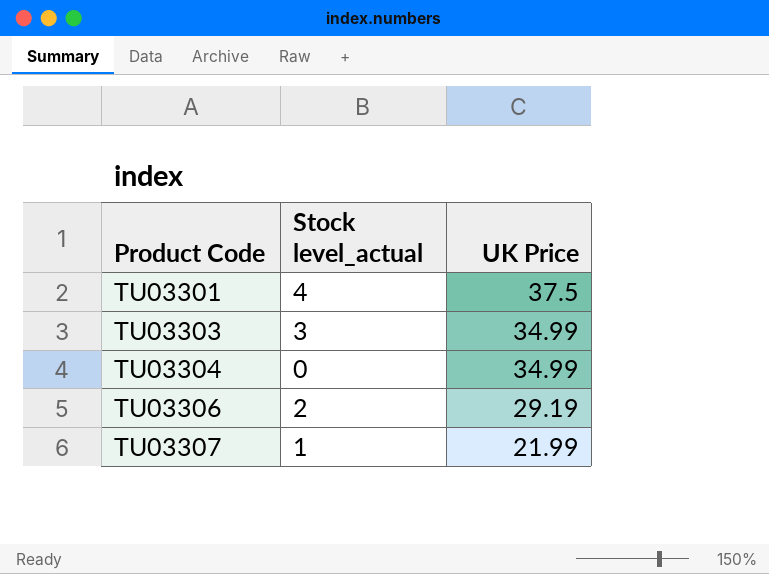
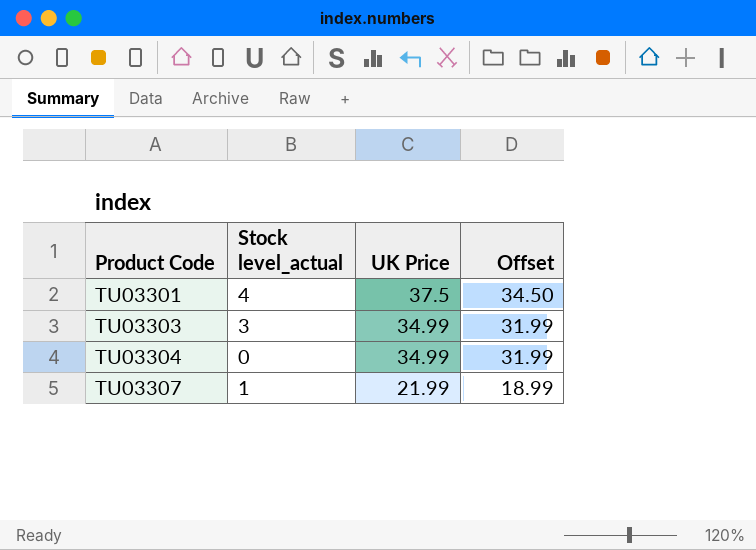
column Offset | formula: none -> [UK Price] - 3
row TU03306: 2 | 29.19 -> none

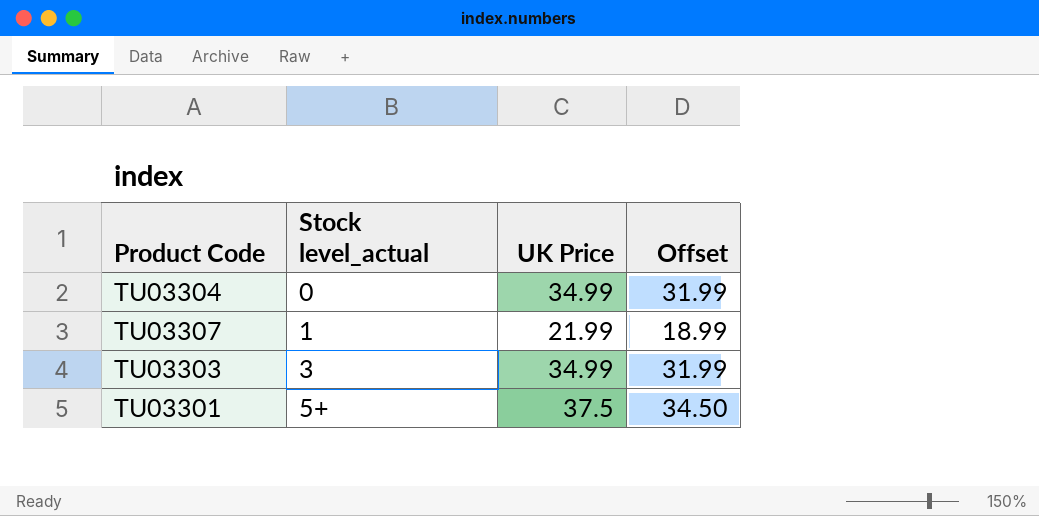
row order: Product Code ascending -> Stock level_actual ascending
TU03301 | Stock level_actual: 4 -> 5+

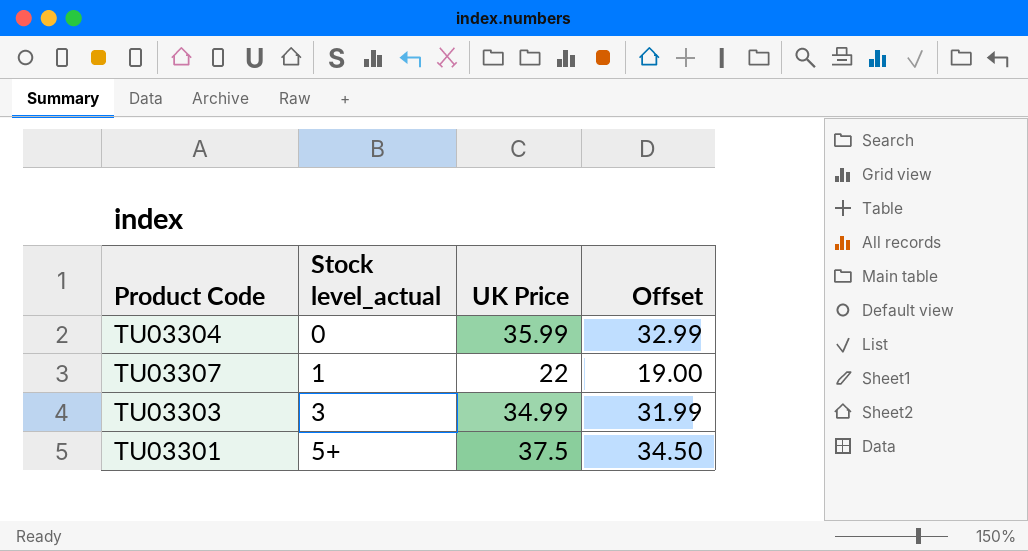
TU03304 | UK Price: 34.99 -> 35.99
TU03304 | Offset: 31.99 -> 32.99
TU03307 | UK Price: 21.99 -> 22
TU03307 | Offset: 18.99 -> 19.00

